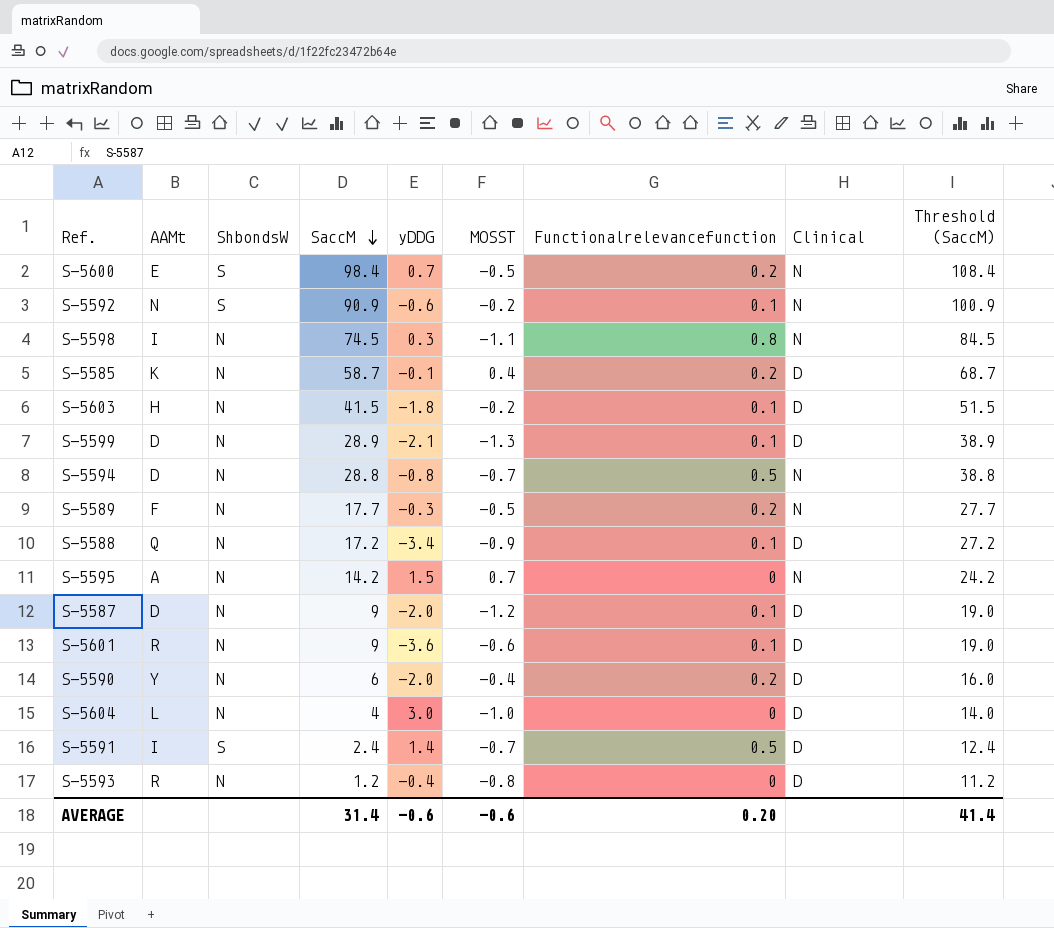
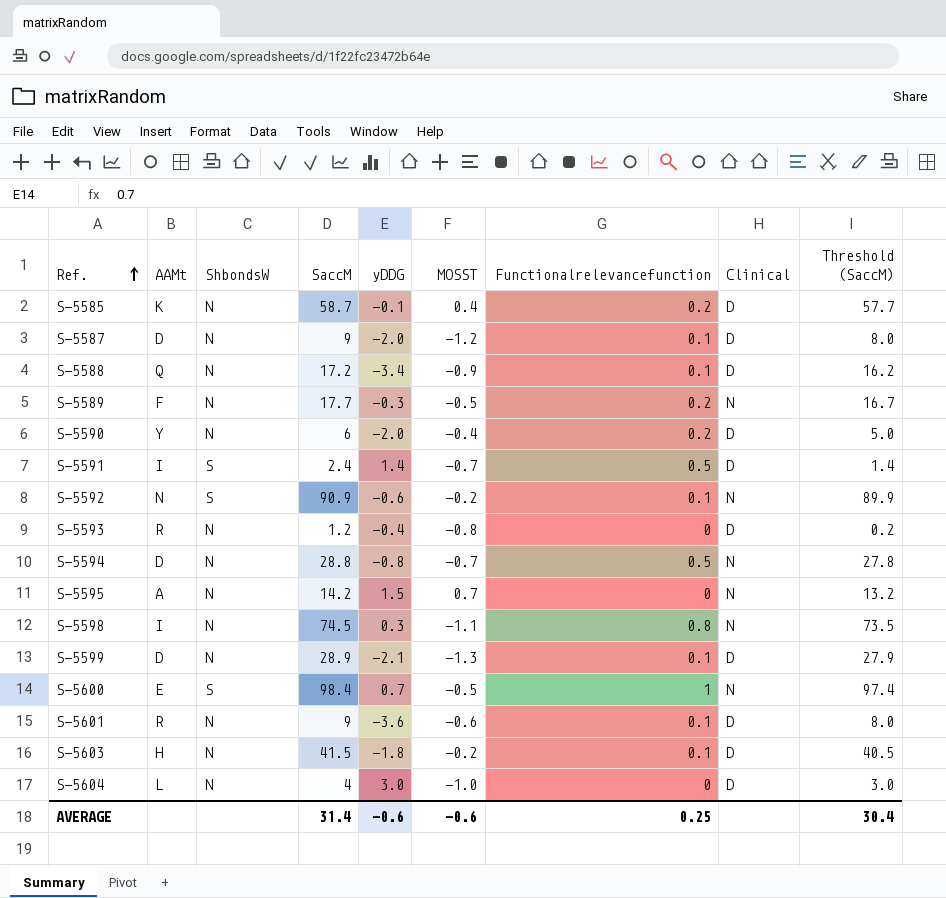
row order: SaccM descending -> Ref. ascending
column Threshold (SaccM) | formula: [SaccM] + 10 -> [SaccM] - 1
S-5600 | Functionalrelevancefunction: 0.2 -> 1
AVERAGE | Functionalrelevancefunction: 0.20 -> 0.25
AVERAGE | Threshold (SaccM): 41.4 -> 30.4

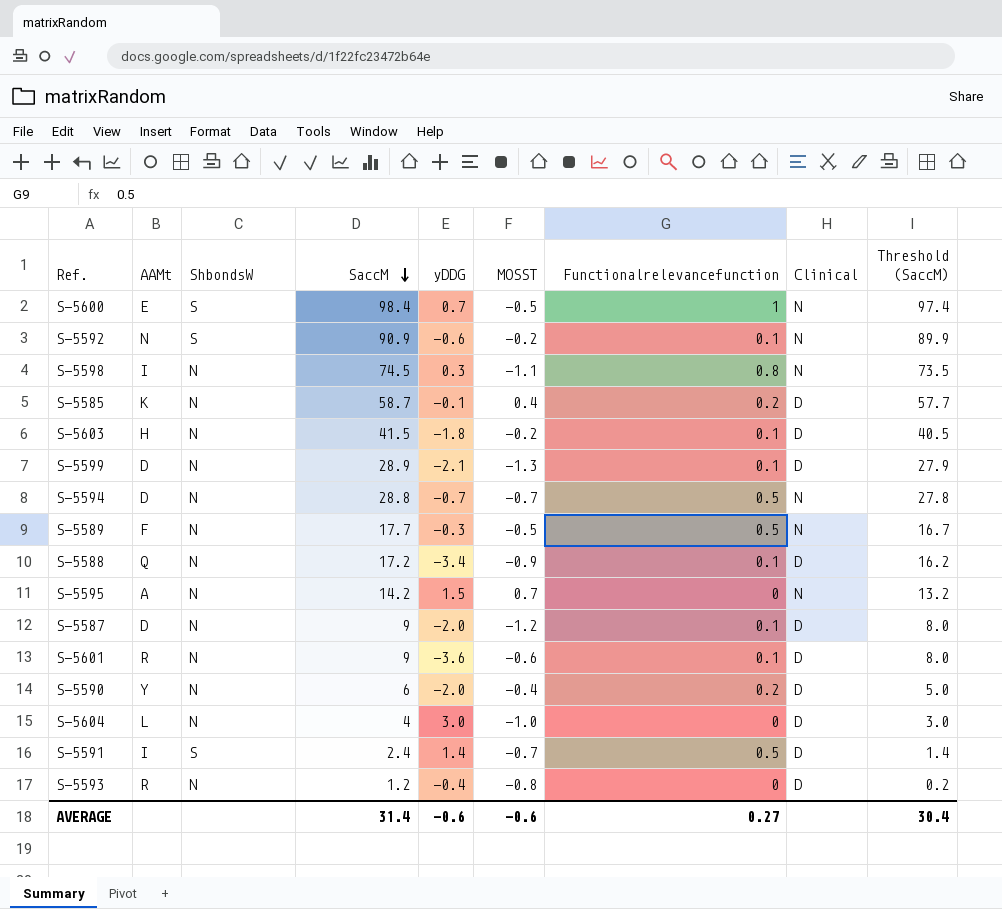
row order: Ref. ascending -> SaccM descending
S-5594 | yDDG: -0.8 -> -0.7
S-5589 | Functionalrelevancefunction: 0.2 -> 0.5
AVERAGE | Functionalrelevancefunction: 0.25 -> 0.27

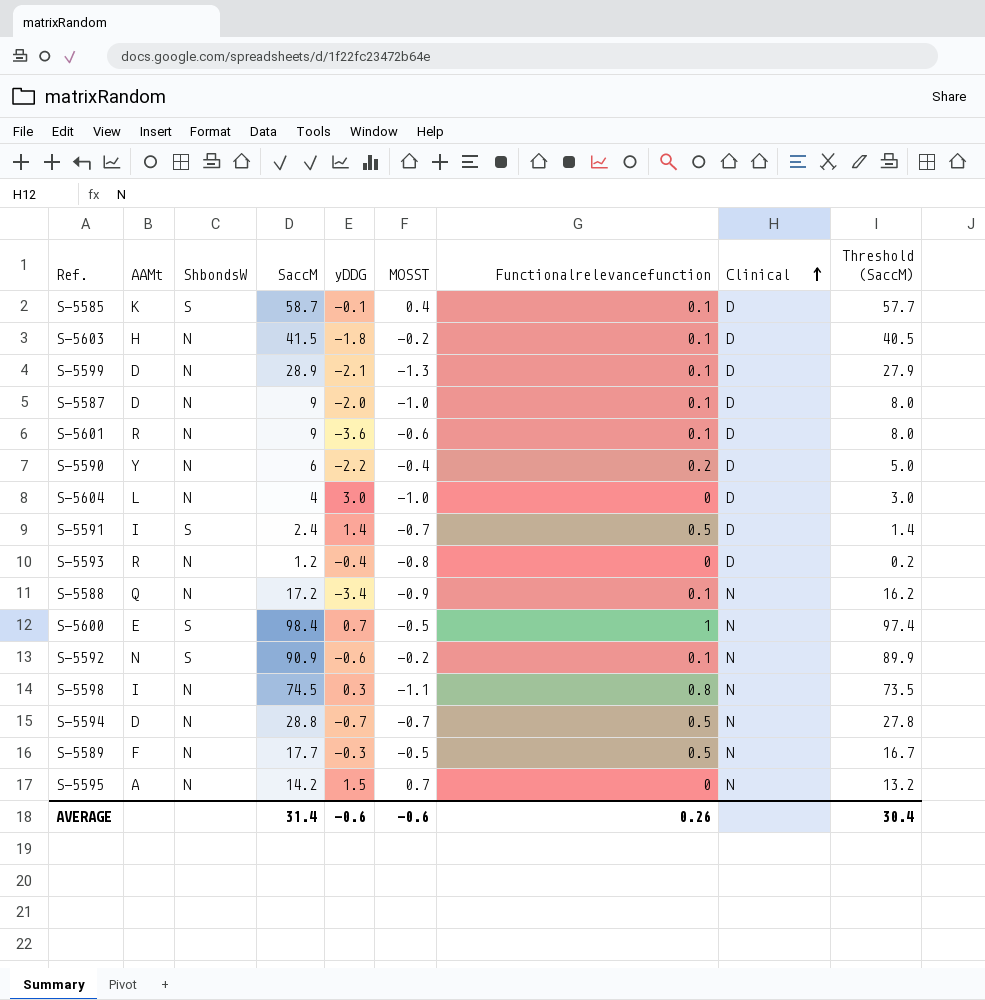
row order: SaccM descending -> Clinical ascending
S-5585 | ShbondsW: N -> S
S-5585 | Functionalrelevancefunction: 0.2 -> 0.1
S-5587 | MOSST: -1.2 -> -1.0
S-5590 | yDDG: -2.0 -> -2.2
S-5588 | Clinical: D -> N
AVERAGE | Functionalrelevancefunction: 0.27 -> 0.26

